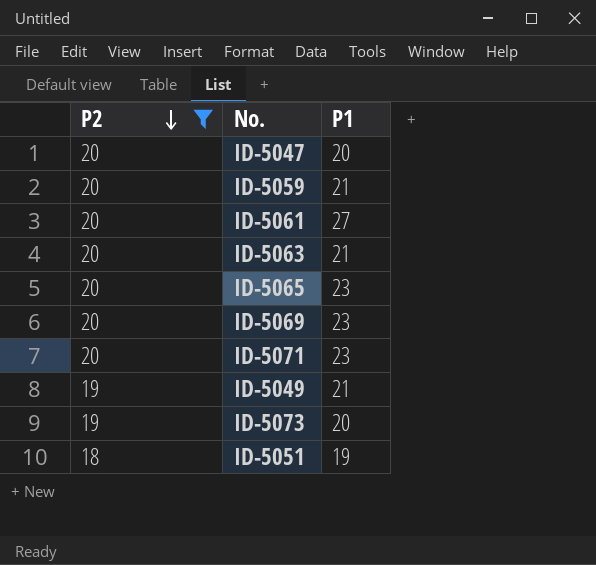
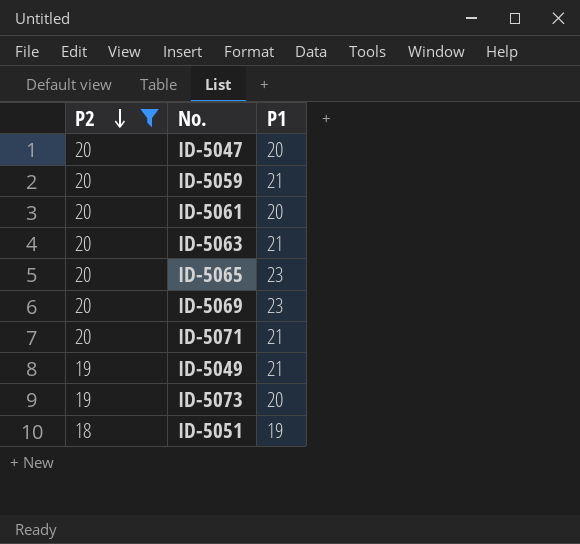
ID-5061 | P1: 27 -> 20
ID-5071 | P1: 23 -> 21

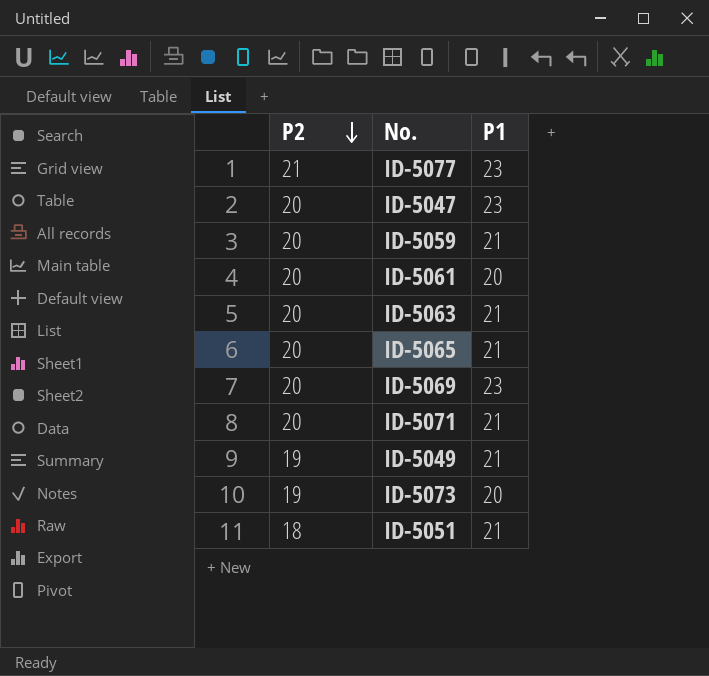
filter: P2 != 21 -> none
ID-5047 | P1: 20 -> 23
ID-5065 | P1: 23 -> 21
ID-5051 | P1: 19 -> 21

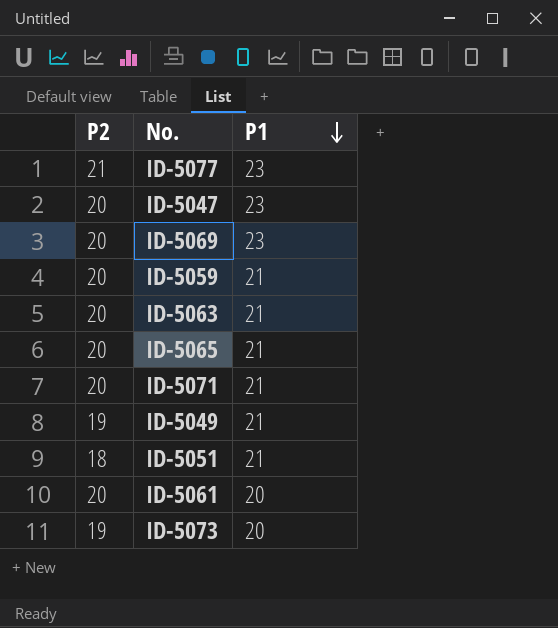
row order: P2 descending -> P1 descending

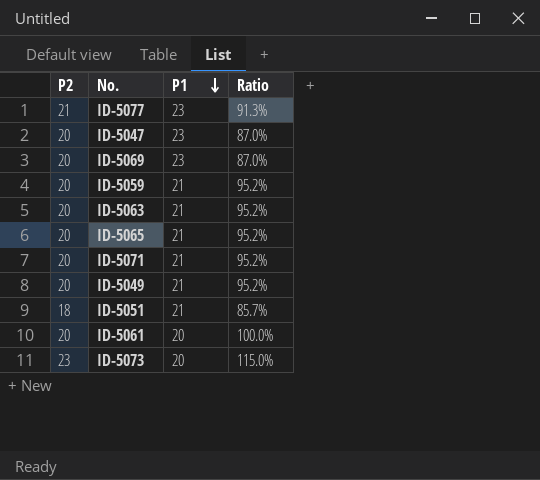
column Ratio | formula: none -> [P2] / [P1]
ID-5049 | P2: 19 -> 20
ID-5073 | P2: 19 -> 23

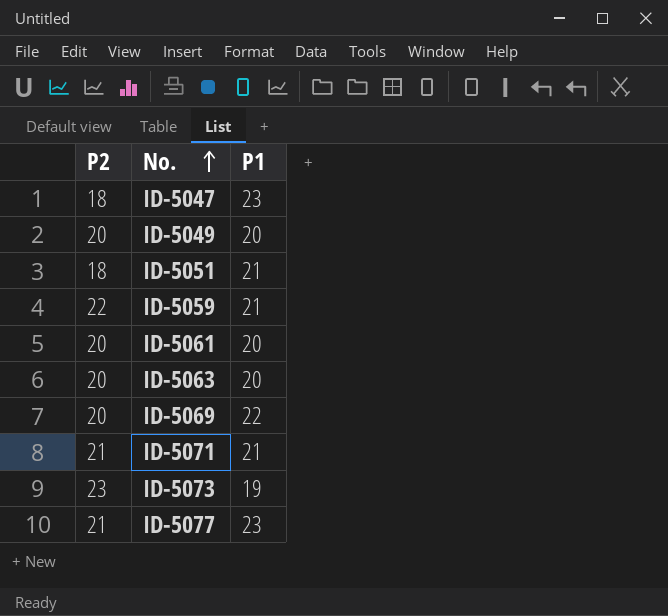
row order: P1 descending -> No. ascending
column Ratio | formula: [P2] / [P1] -> none
row ID-5065: 20 | 21 | 95.2% -> none
ID-5047 | P2: 20 -> 18
ID-5049 | P1: 21 -> 20
ID-5059 | P2: 20 -> 22
ID-5063 | P1: 21 -> 20
ID-5069 | P1: 23 -> 22
ID-5071 | P2: 20 -> 21
ID-5073 | P1: 20 -> 19

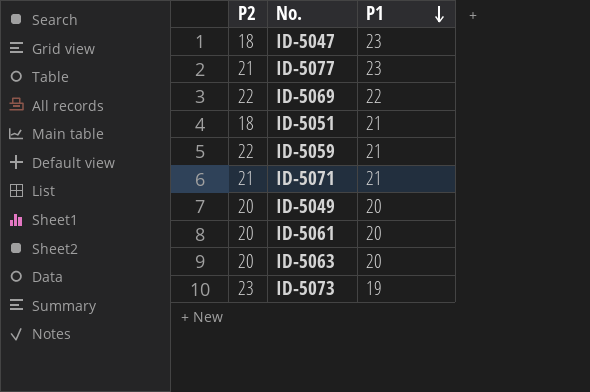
row order: No. ascending -> P1 descending
ID-5069 | P2: 20 -> 22

